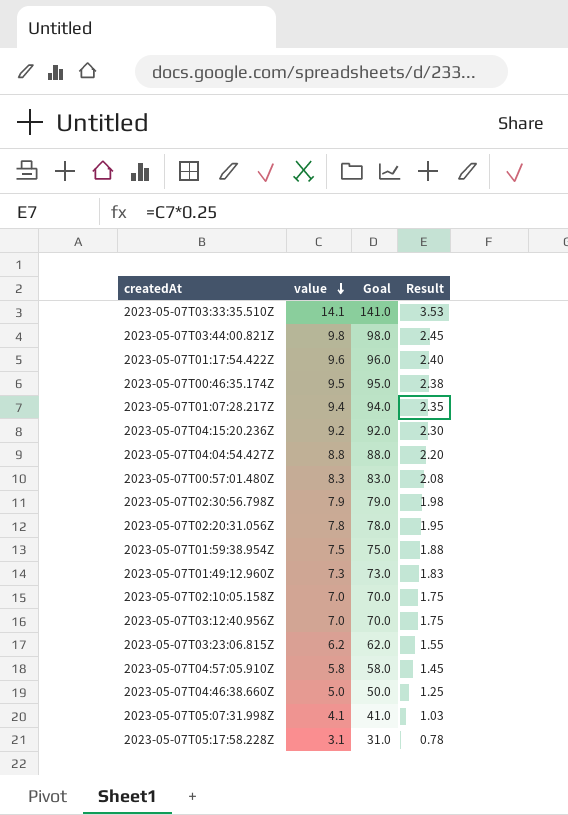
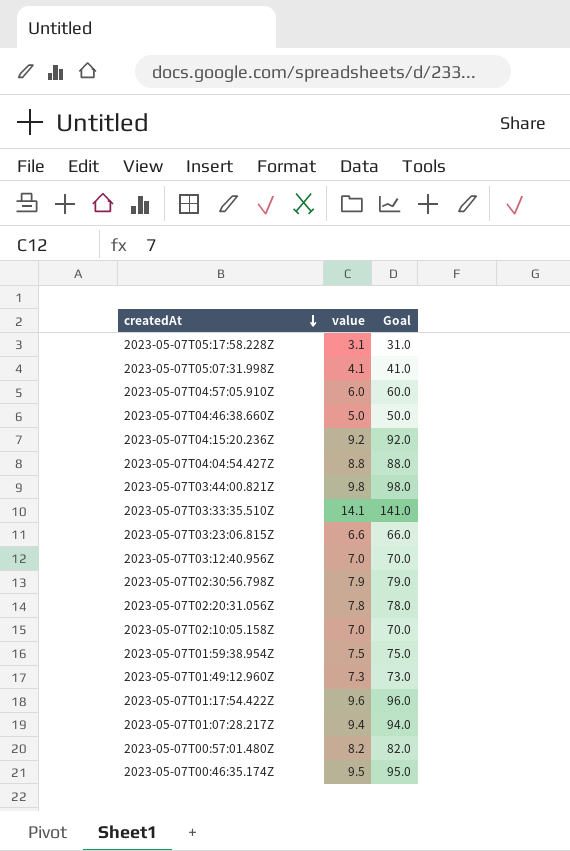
row order: value descending -> createdAt descending
column Result | formula: [value] * 0.25 -> none
2023-05-07T04:57:05.910Z | value: 5.8 -> 6.0
2023-05-07T04:57:05.910Z | Goal: 58.0 -> 60.0
2023-05-07T03:23:06.815Z | value: 6.2 -> 6.6
2023-05-07T03:23:06.815Z | Goal: 62.0 -> 66.0
2023-05-07T00:57:01.480Z | value: 8.3 -> 8.2
2023-05-07T00:57:01.480Z | Goal: 83.0 -> 82.0

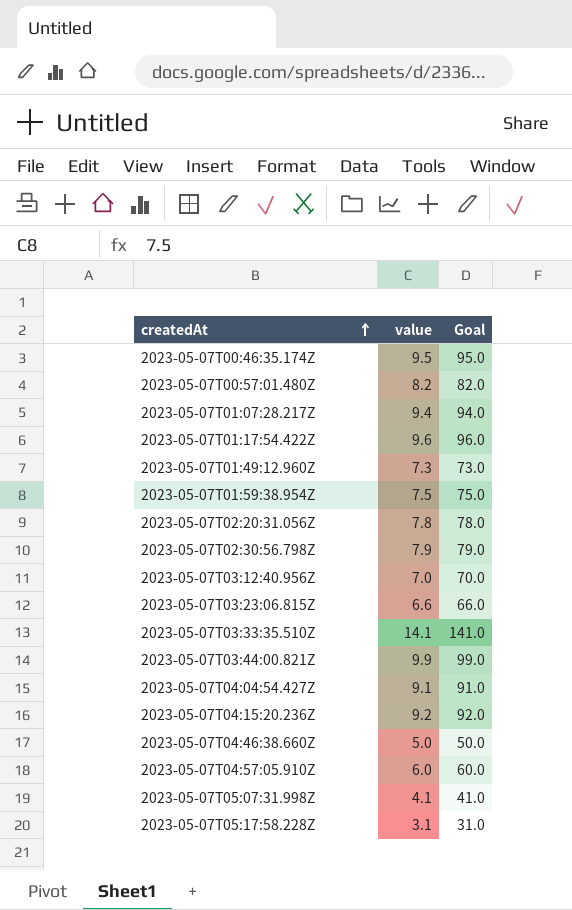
row order: createdAt descending -> createdAt ascending
row 2023-05-07T02:10:05.158Z: 7.0 | 70.0 -> none
2023-05-07T03:44:00.821Z | value: 9.8 -> 9.9
2023-05-07T03:44:00.821Z | Goal: 98.0 -> 99.0
2023-05-07T04:04:54.427Z | value: 8.8 -> 9.1
2023-05-07T04:04:54.427Z | Goal: 88.0 -> 91.0

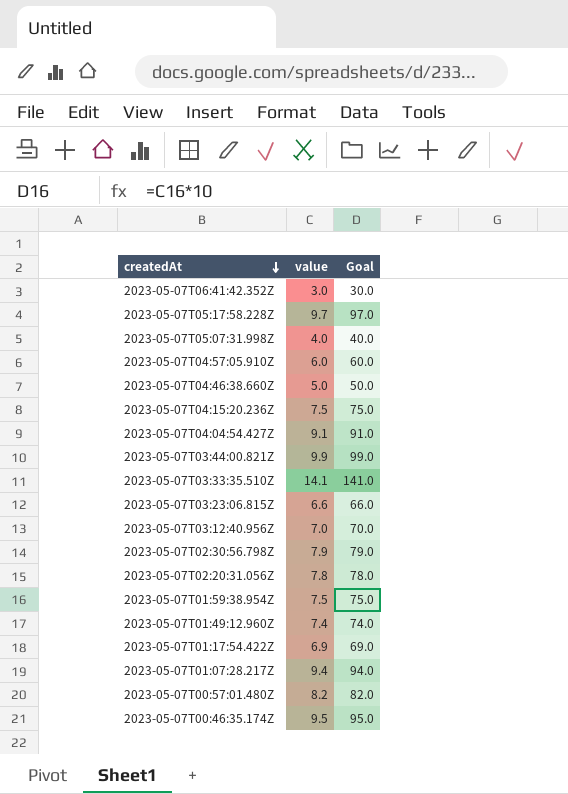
row order: createdAt ascending -> createdAt descending
row 2023-05-07T06:41:42.352Z: none -> 3.0 | 30.0
2023-05-07T05:17:58.228Z | value: 3.1 -> 9.7
2023-05-07T05:17:58.228Z | Goal: 31.0 -> 97.0
2023-05-07T05:07:31.998Z | value: 4.1 -> 4.0
2023-05-07T05:07:31.998Z | Goal: 41.0 -> 40.0
2023-05-07T04:15:20.236Z | value: 9.2 -> 7.5
2023-05-07T04:15:20.236Z | Goal: 92.0 -> 75.0
2023-05-07T01:49:12.960Z | value: 7.3 -> 7.4
2023-05-07T01:49:12.960Z | Goal: 73.0 -> 74.0
2023-05-07T01:17:54.422Z | value: 9.6 -> 6.9
2023-05-07T01:17:54.422Z | Goal: 96.0 -> 69.0

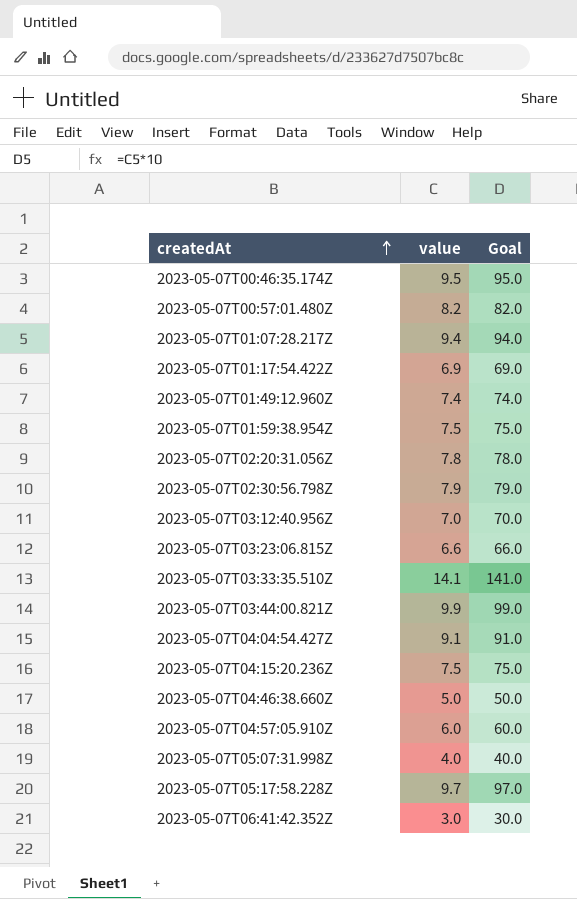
row order: createdAt descending -> createdAt ascending

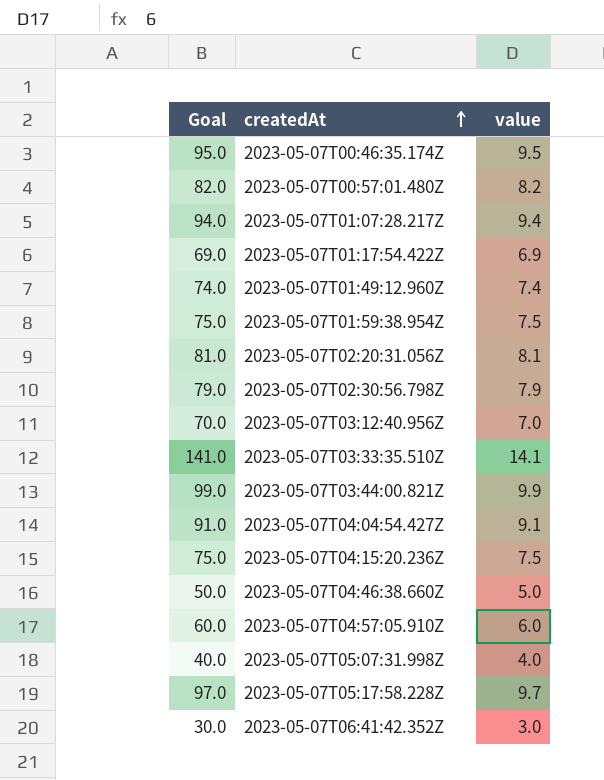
column Goal | position: 3 -> 1
row 2023-05-07T03:23:06.815Z: 6.6 | 66.0 -> none
2023-05-07T02:20:31.056Z | Goal: 78.0 -> 81.0
2023-05-07T02:20:31.056Z | value: 7.8 -> 8.1

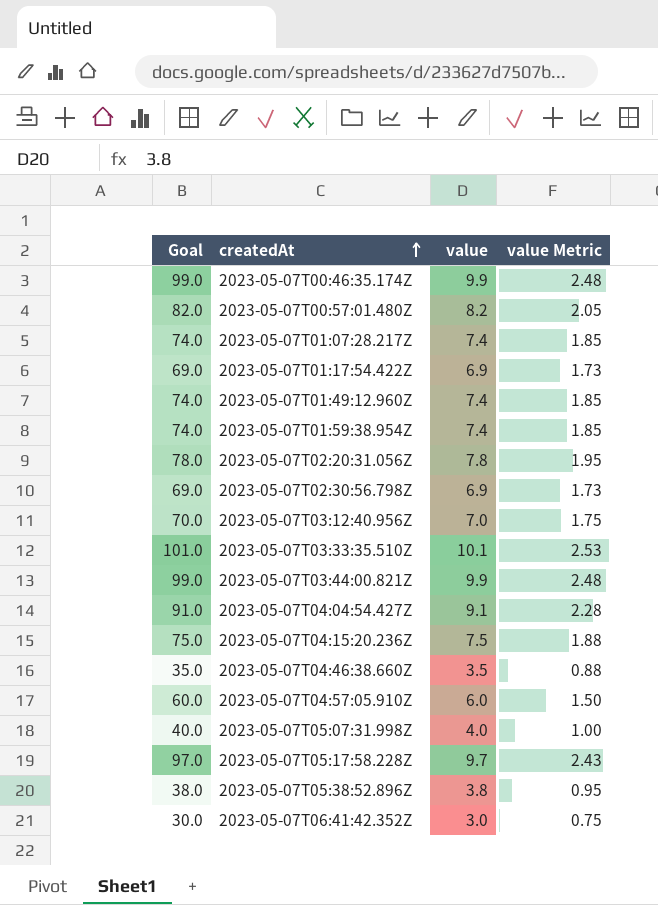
column value Metric | formula: none -> [value] * 0.25
2023-05-07T00:46:35.174Z | Goal: 95.0 -> 99.0
2023-05-07T00:46:35.174Z | value: 9.5 -> 9.9
2023-05-07T01:07:28.217Z | Goal: 94.0 -> 74.0
2023-05-07T01:07:28.217Z | value: 9.4 -> 7.4
2023-05-07T01:59:38.954Z | Goal: 75.0 -> 74.0
2023-05-07T01:59:38.954Z | value: 7.5 -> 7.4
2023-05-07T02:20:31.056Z | Goal: 81.0 -> 78.0
2023-05-07T02:20:31.056Z | value: 8.1 -> 7.8
2023-05-07T02:30:56.798Z | Goal: 79.0 -> 69.0
2023-05-07T02:30:56.798Z | value: 7.9 -> 6.9
2023-05-07T03:33:35.510Z | Goal: 141.0 -> 101.0
2023-05-07T03:33:35.510Z | value: 14.1 -> 10.1
2023-05-07T04:46:38.660Z | Goal: 50.0 -> 35.0
2023-05-07T04:46:38.660Z | value: 5.0 -> 3.5
row 2023-05-07T05:38:52.896Z: none -> 38.0 | 3.8 | 0.95

